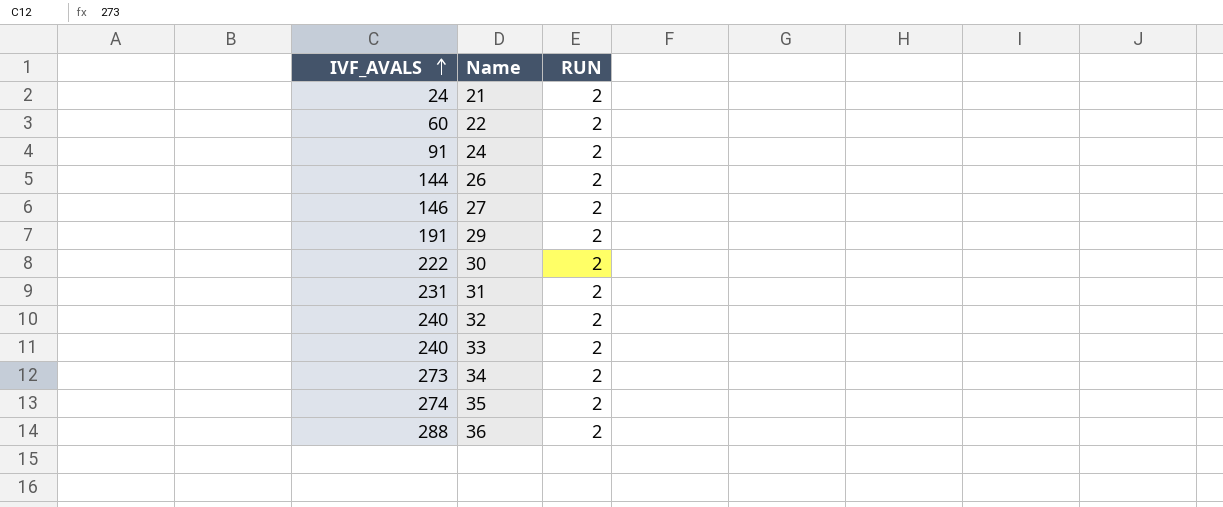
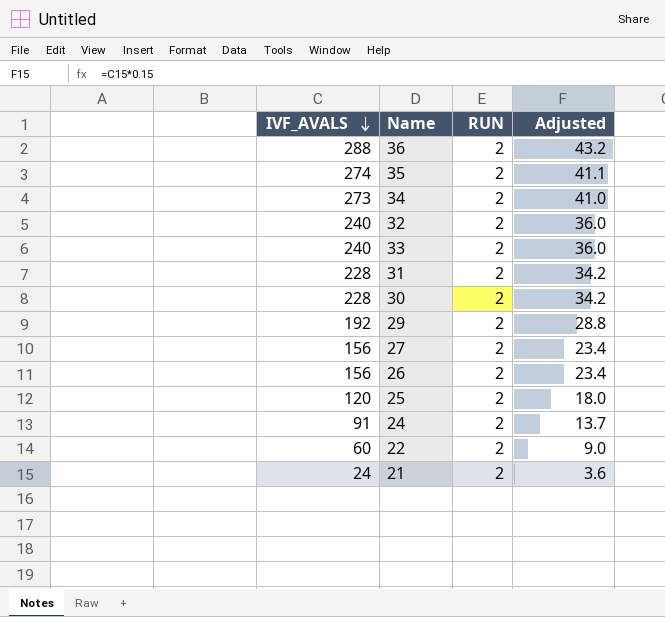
row order: IVF_AVALS ascending -> IVF_AVALS descending
column Adjusted | formula: none -> [IVF_AVALS] * 0.15
31 | IVF_AVALS: 231 -> 228
30 | IVF_AVALS: 222 -> 228
29 | IVF_AVALS: 191 -> 192
27 | IVF_AVALS: 146 -> 156
26 | IVF_AVALS: 144 -> 156
row 25: none -> 120 | 2 | 18.0

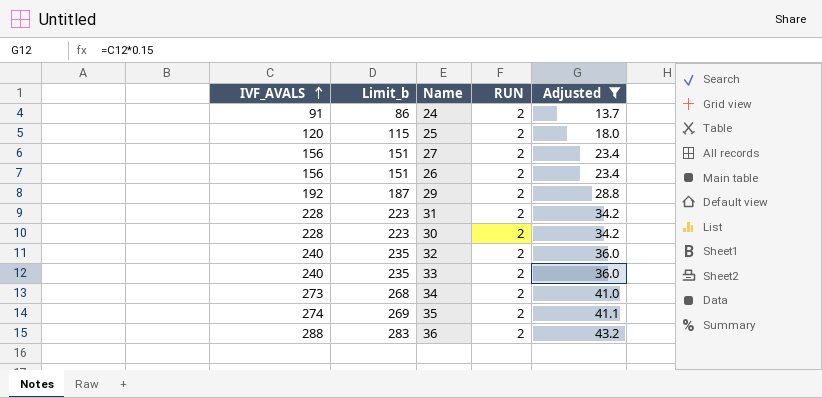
filter: none -> Adjusted >= 13.7
row order: IVF_AVALS descending -> IVF_AVALS ascending
column Limit_b | formula: none -> [IVF_AVALS] - 5

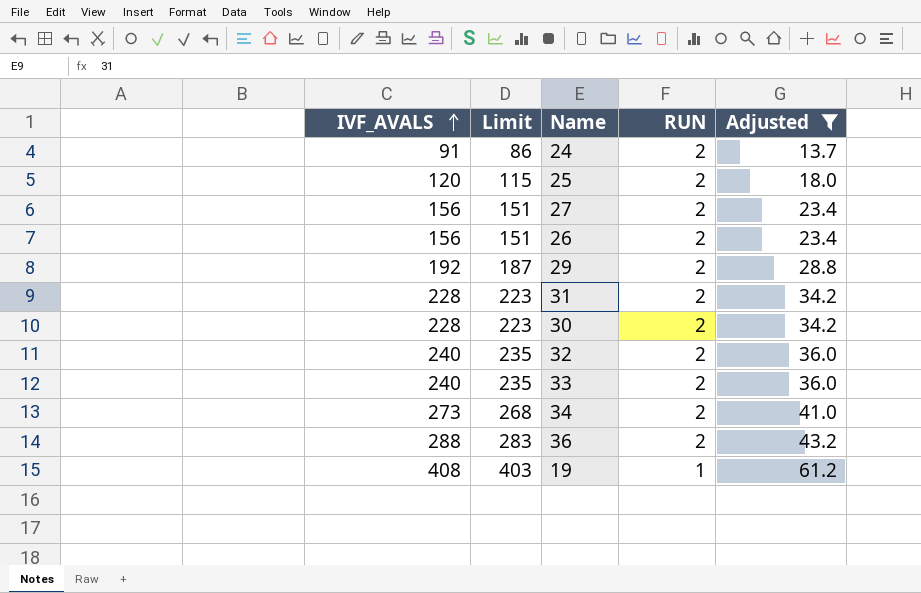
column name: Limit_b -> Limit
row 35: 274 | 269 | 2 | 41.1 -> none
row 19: none -> 408 | 403 | 1 | 61.2

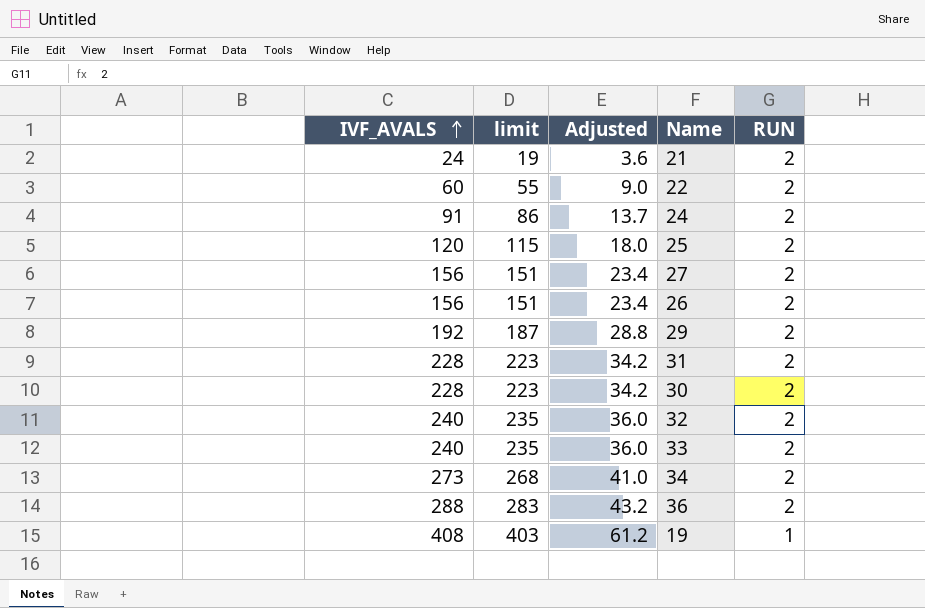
filter: Adjusted >= 13.7 -> none
column name: Limit -> limit
column Adjusted | position: 5 -> 3

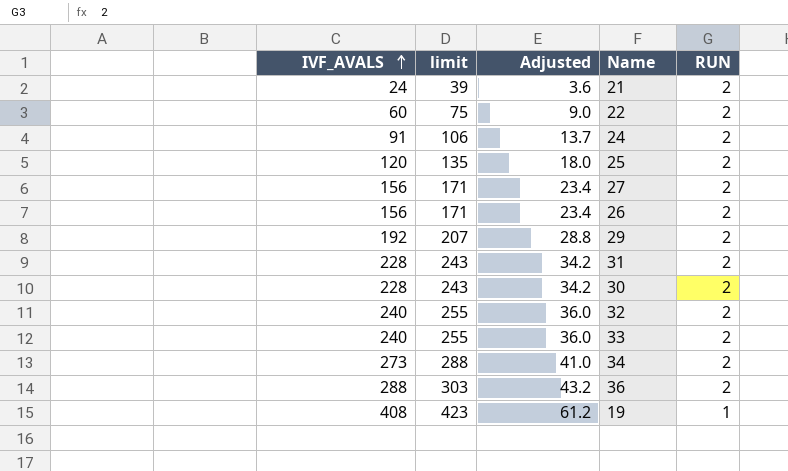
column limit | formula: [IVF_AVALS] - 5 -> [IVF_AVALS] + 15

